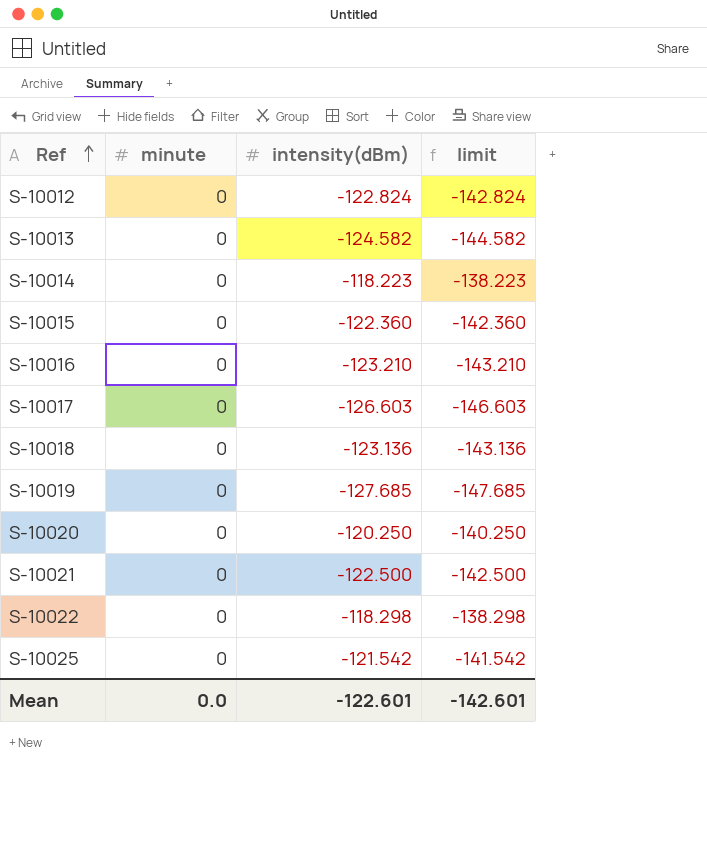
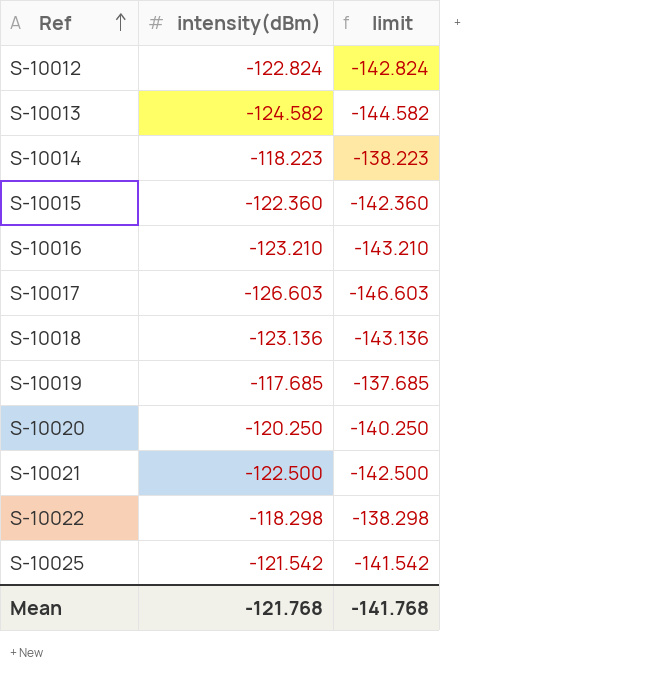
column minute | position: 2 -> none
S-10019 | intensity(dBm): -127.685 -> -117.685
S-10019 | limit: -147.685 -> -137.685
Mean | intensity(dBm): -122.601 -> -121.768
Mean | limit: -142.601 -> -141.768

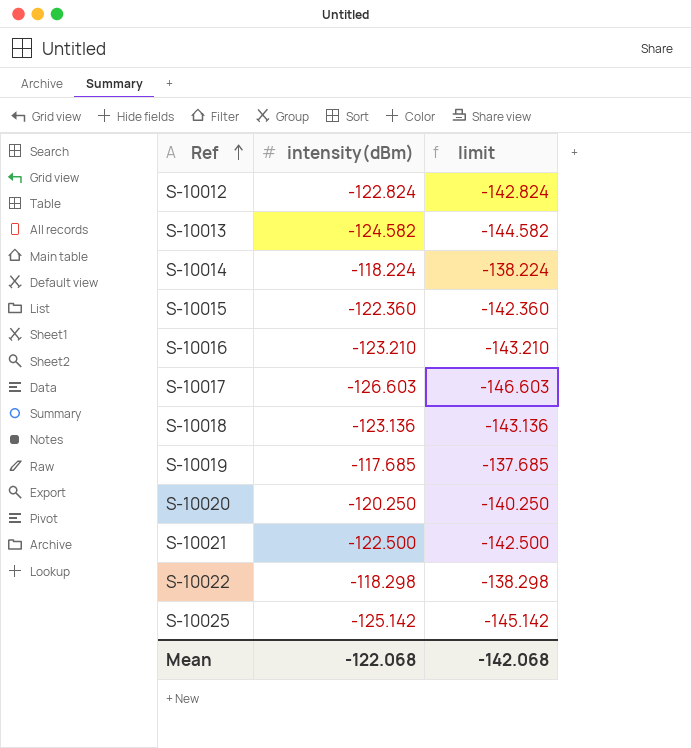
S-10014 | intensity(dBm): -118.223 -> -118.224
S-10014 | limit: -138.223 -> -138.224
S-10025 | intensity(dBm): -121.542 -> -125.142
S-10025 | limit: -141.542 -> -145.142
Mean | intensity(dBm): -121.768 -> -122.068
Mean | limit: -141.768 -> -142.068

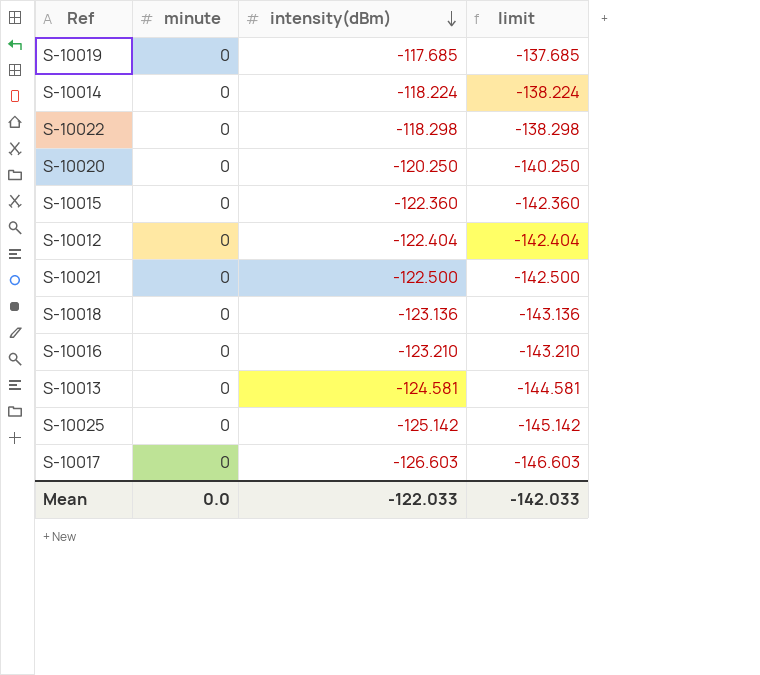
row order: Ref ascending -> intensity(dBm) descending
column minute | position: none -> 2
S-10012 | intensity(dBm): -122.824 -> -122.404
S-10012 | limit: -142.824 -> -142.404
S-10013 | intensity(dBm): -124.582 -> -124.581
S-10013 | limit: -144.582 -> -144.581
Mean | intensity(dBm): -122.068 -> -122.033
Mean | limit: -142.068 -> -142.033

